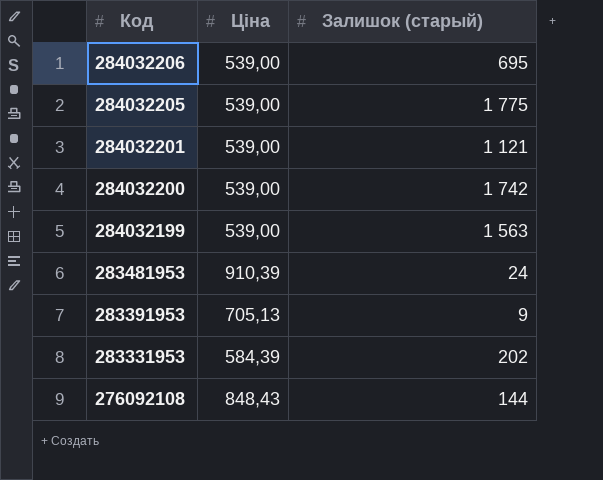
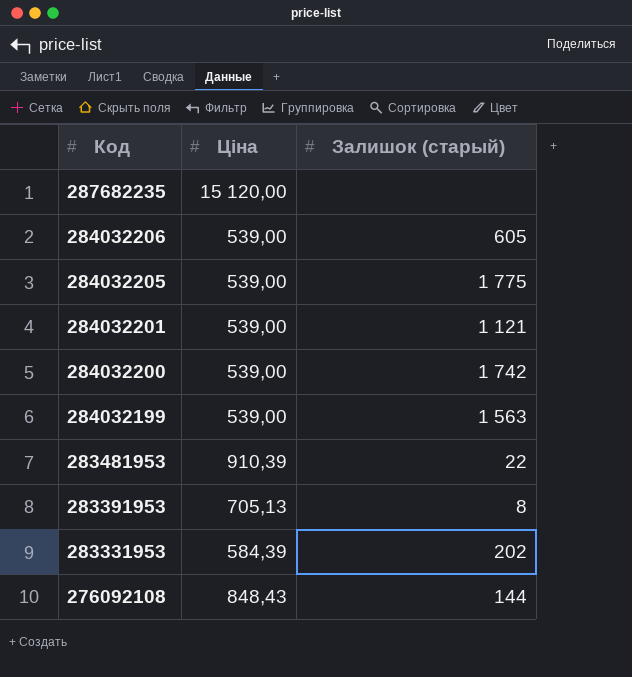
row 287682235: none -> 15 120,00 | none
284032206 | Залишок (старый): 695 -> 605
283481953 | Залишок (старый): 24 -> 22
283391953 | Залишок (старый): 9 -> 8

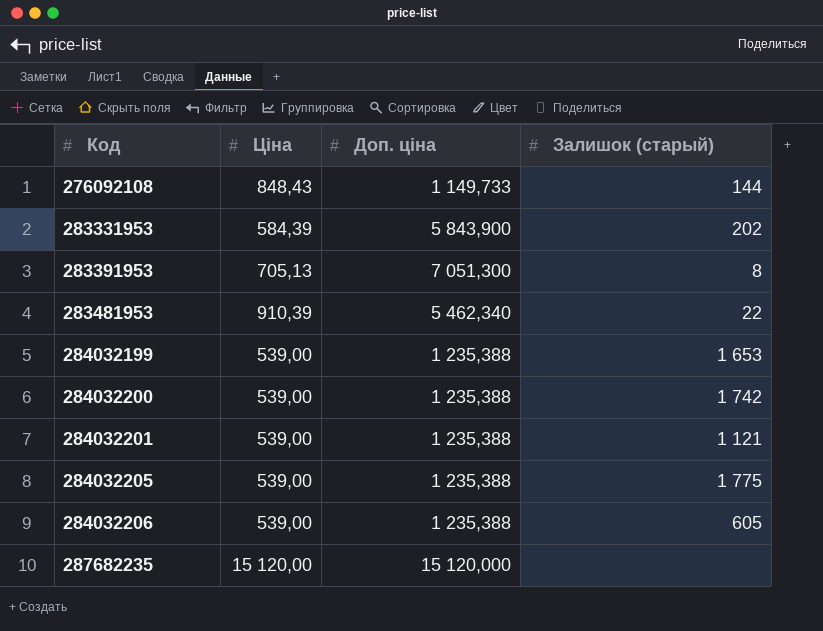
row order: Код descending -> Код ascending
column Доп. ціна | position: none -> 3
284032199 | Залишок (старый): 1 563 -> 1 653

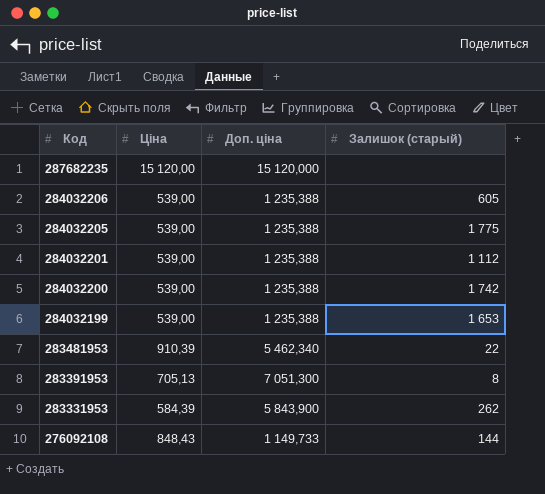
row order: Код ascending -> Код descending
284032201 | Залишок (старый): 1 121 -> 1 112
283331953 | Залишок (старый): 202 -> 262

